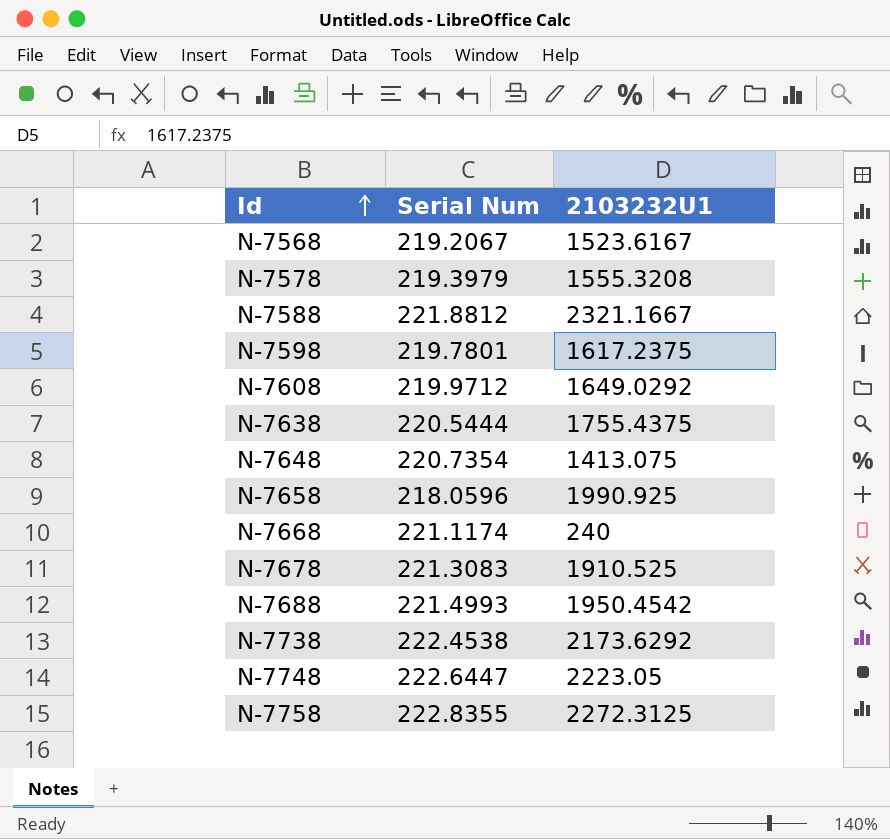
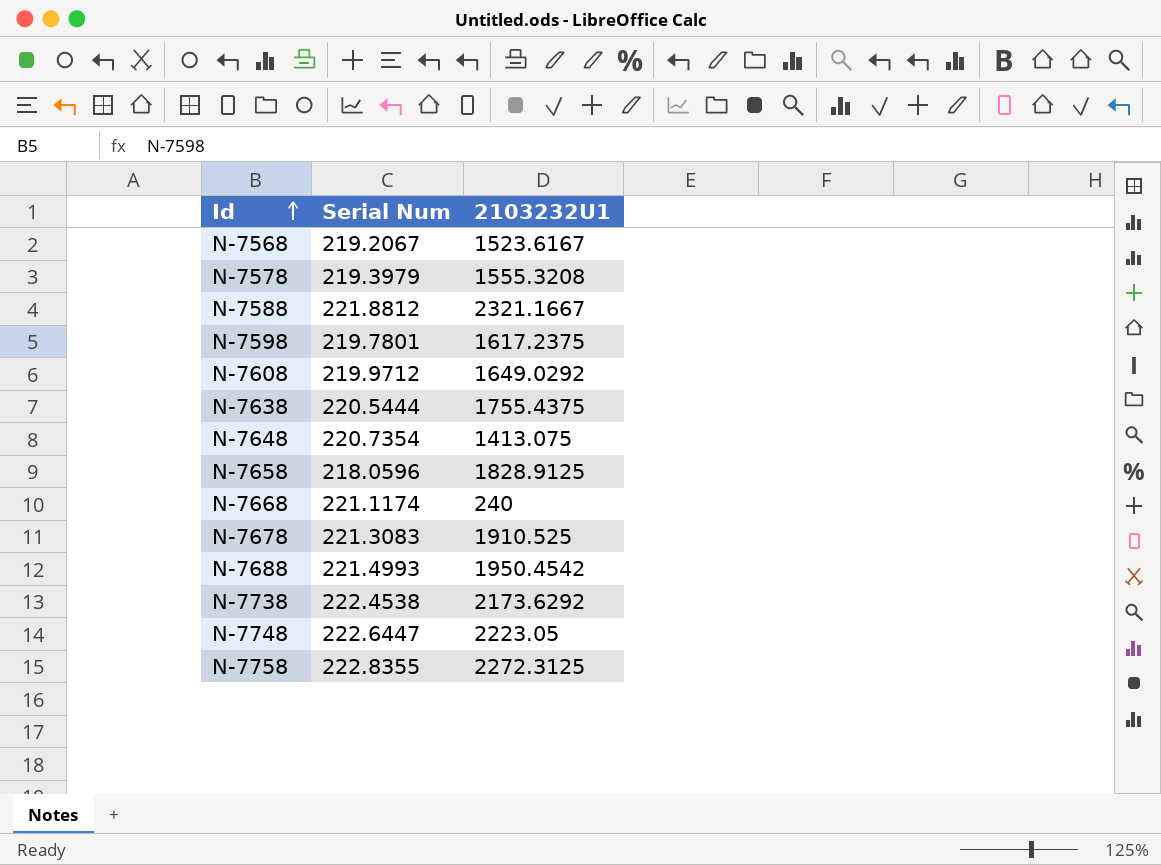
N-7658 | 2103232U1: 1990.925 -> 1828.9125

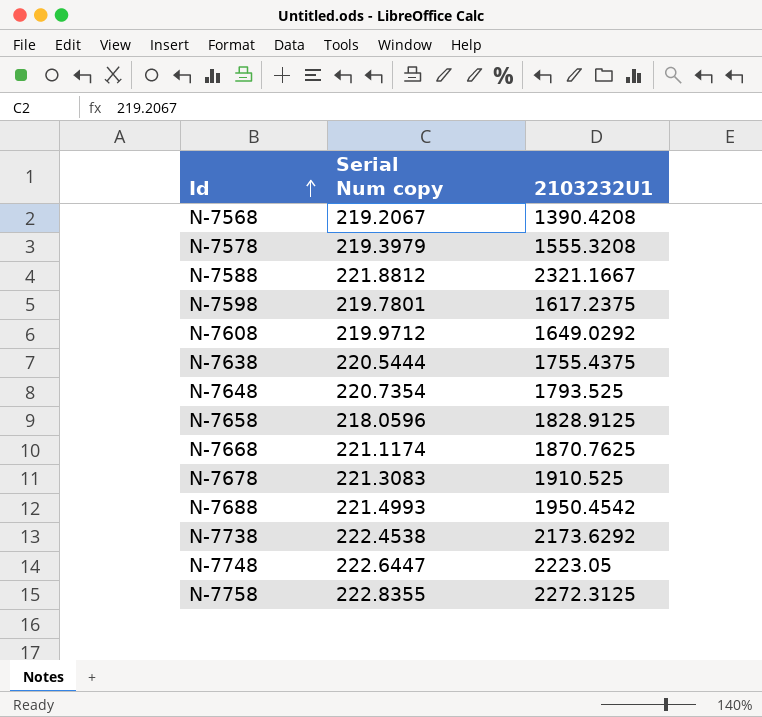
column name: Serial Num -> Serial Num copy
N-7568 | 2103232U1: 1523.6167 -> 1390.4208
N-7648 | 2103232U1: 1413.075 -> 1793.525
N-7668 | 2103232U1: 240 -> 1870.7625

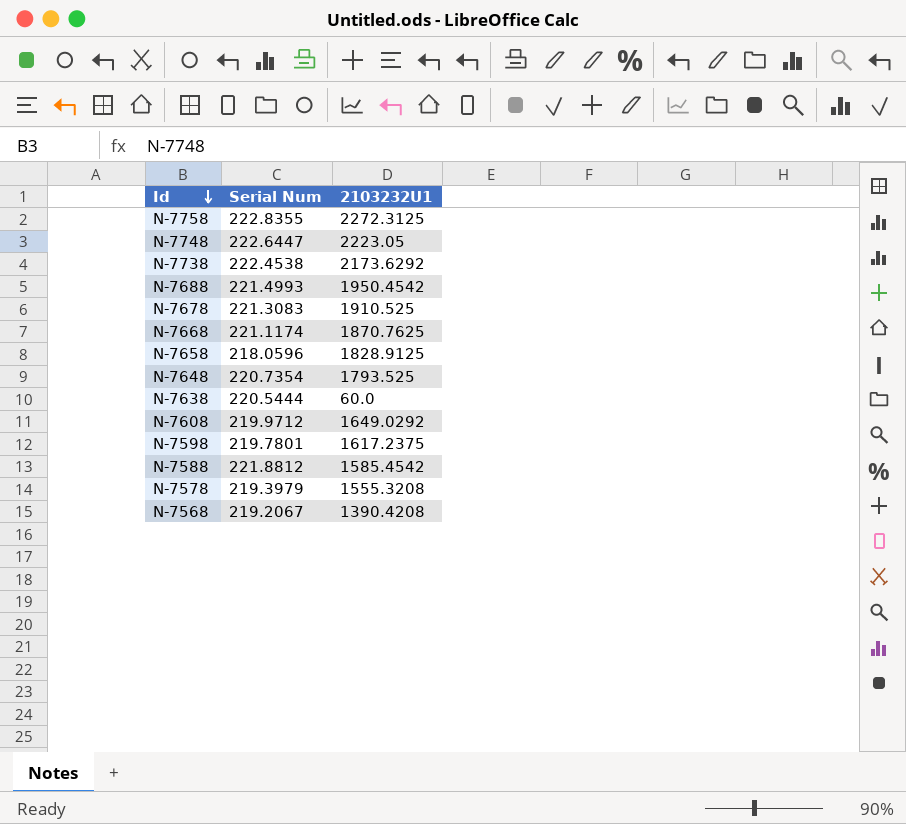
row order: Id ascending -> Id descending
column name: Serial Num copy -> Serial Num
N-7638 | 2103232U1: 1755.4375 -> 60.0
N-7588 | 2103232U1: 2321.1667 -> 1585.4542

